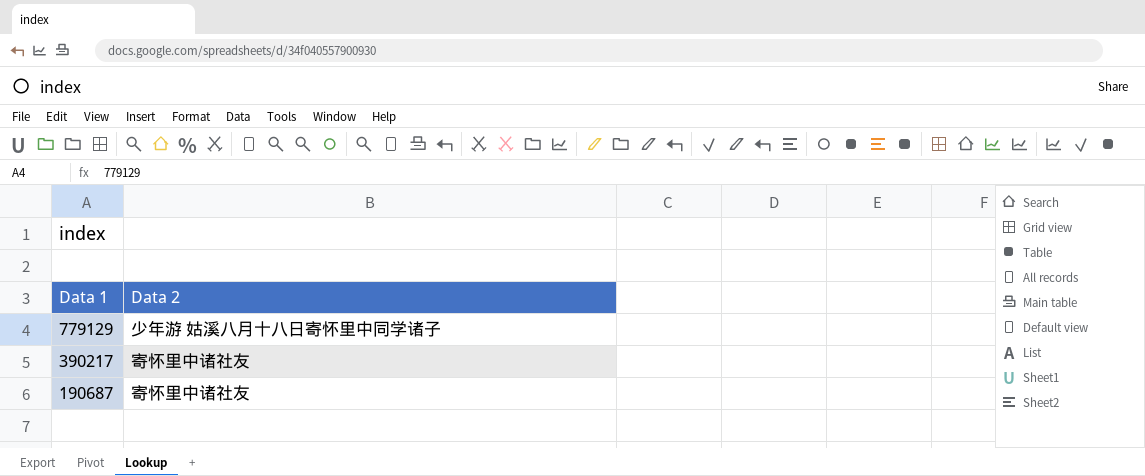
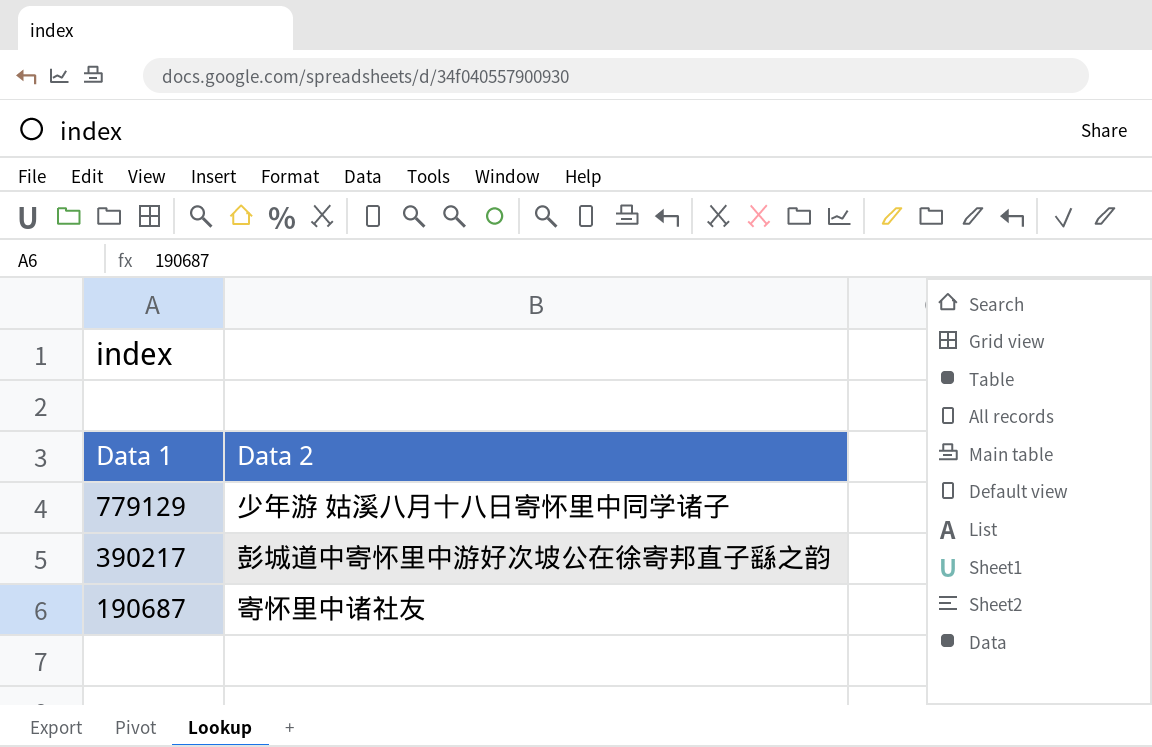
390217 | Data 2: 寄怀里中诸社友 -> 彭城道中寄怀里中游好次坡公在徐寄邦直子繇之韵

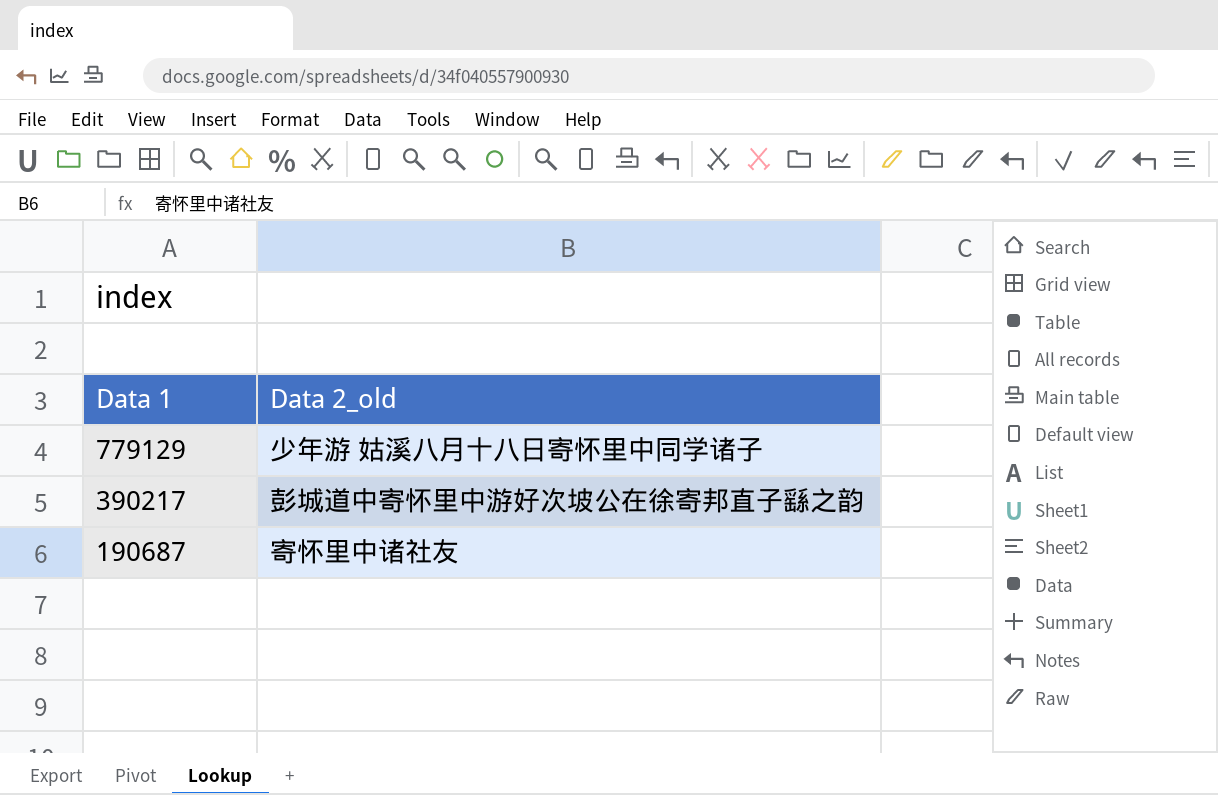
column name: Data 2 -> Data 2_old

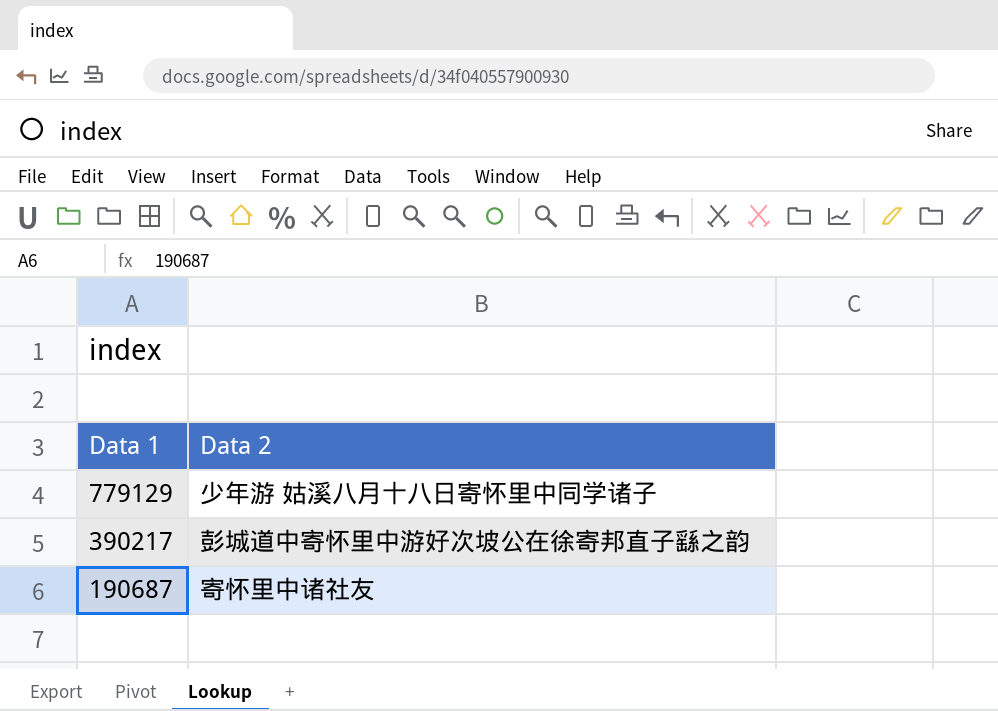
column name: Data 2_old -> Data 2

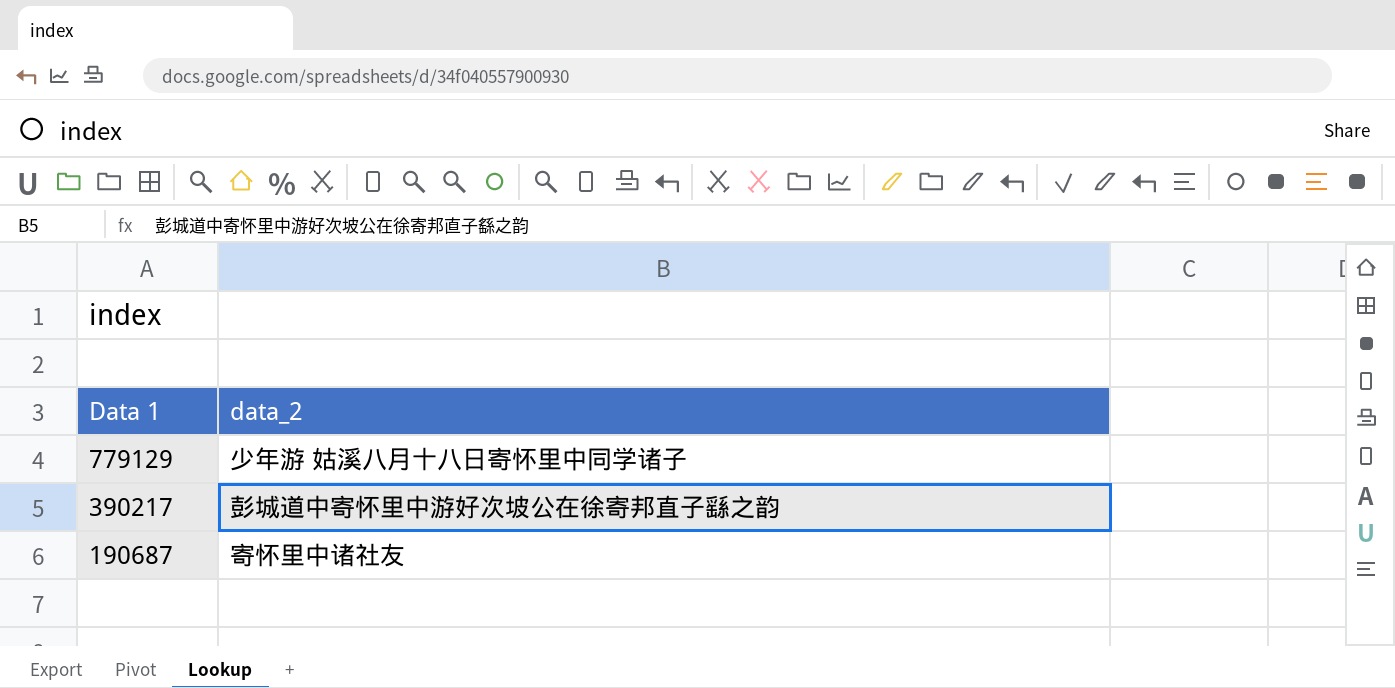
column name: Data 2 -> data_2

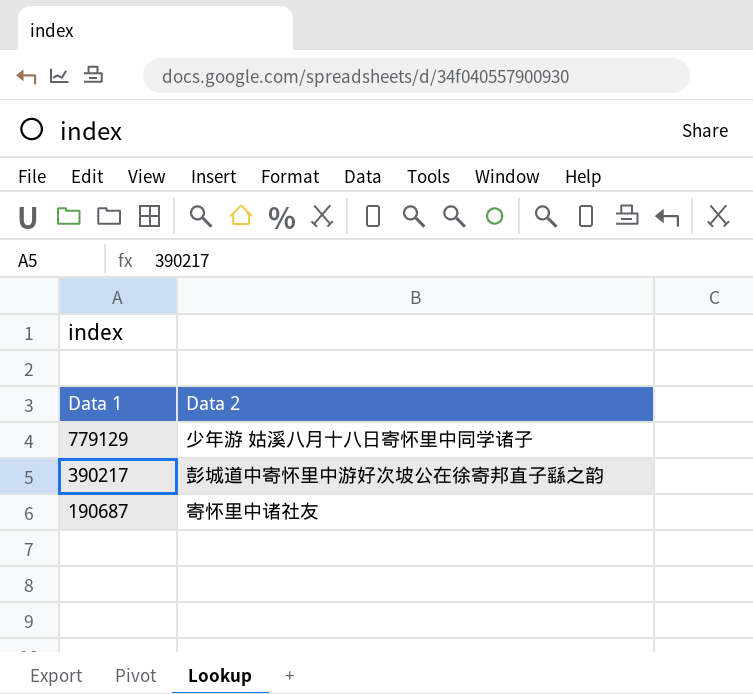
column name: data_2 -> Data 2

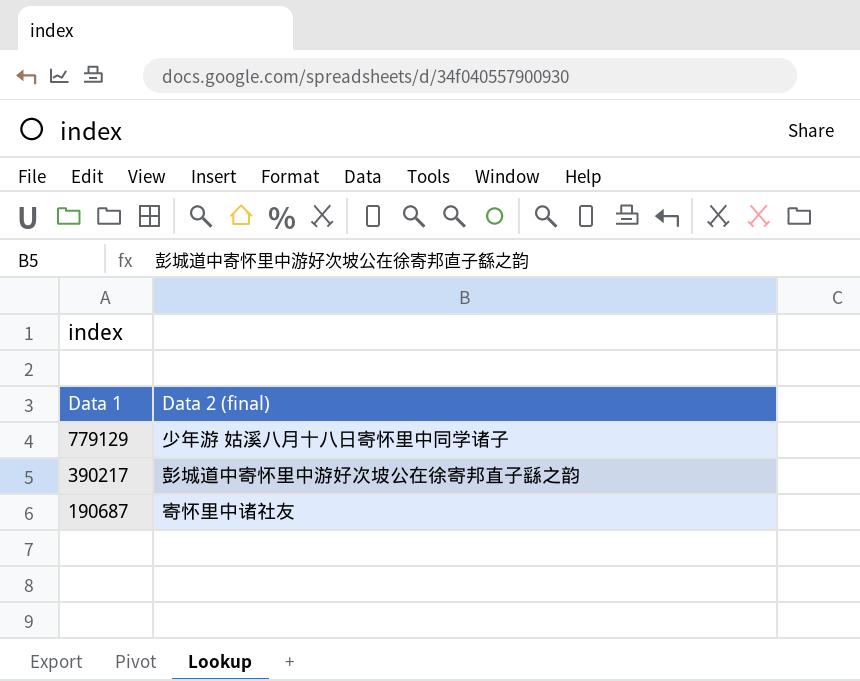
column name: Data 2 -> Data 2 (final)

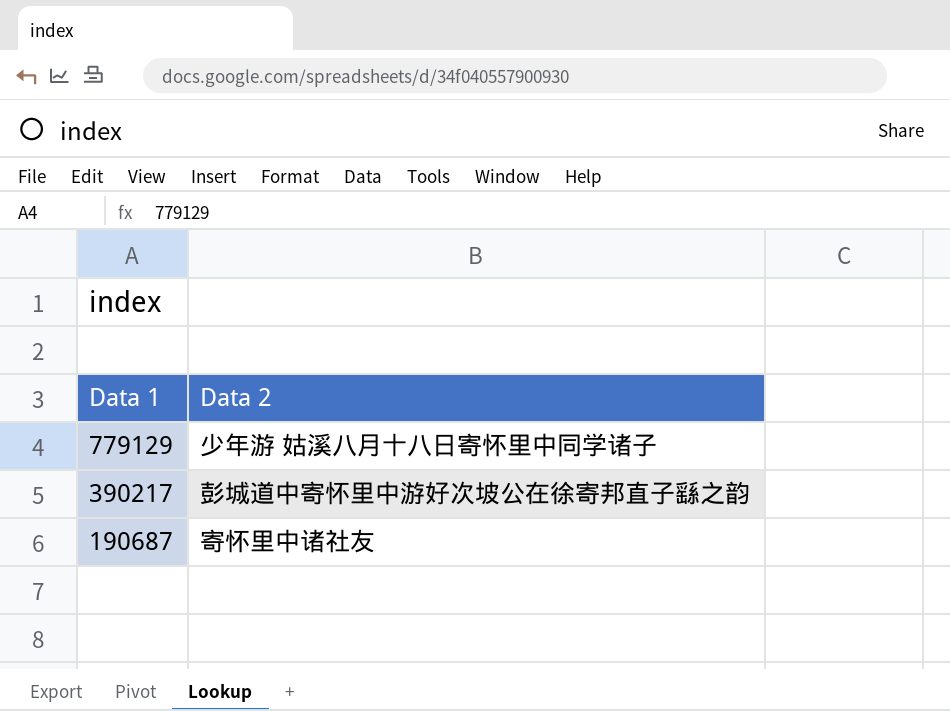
column name: Data 2 (final) -> Data 2

